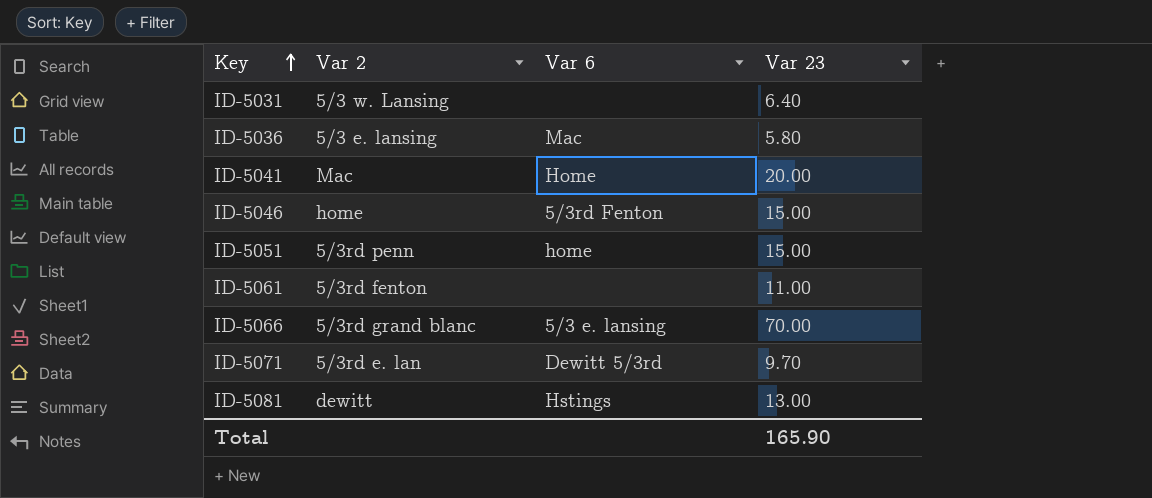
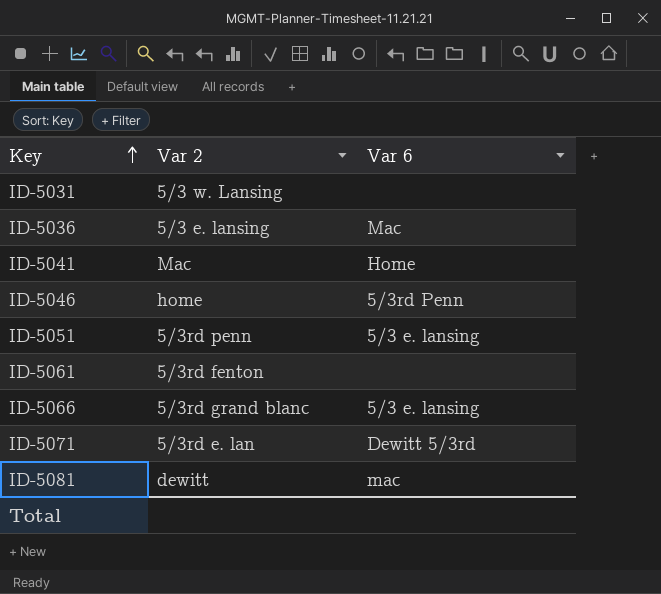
column Var 23 | position: 4 -> none
ID-5046 | Var 6: 5/3rd Fenton -> 5/3rd Penn
ID-5051 | Var 6: home -> 5/3 e. lansing
ID-5081 | Var 6: Hstings -> mac

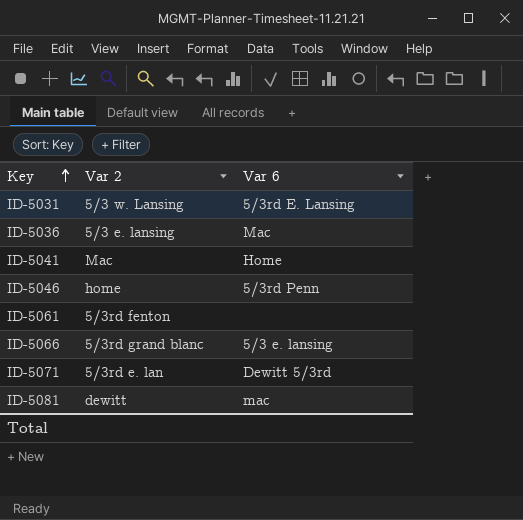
row ID-5051: 5/3rd penn | 5/3 e. lansing -> none
ID-5031 | Var 6: none -> 5/3rd E. Lansing

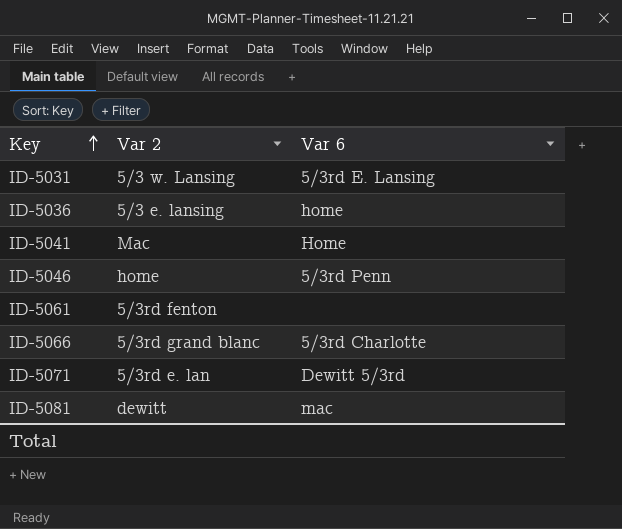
ID-5036 | Var 6: Mac -> home
ID-5066 | Var 6: 5/3 e. lansing -> 5/3rd Charlotte

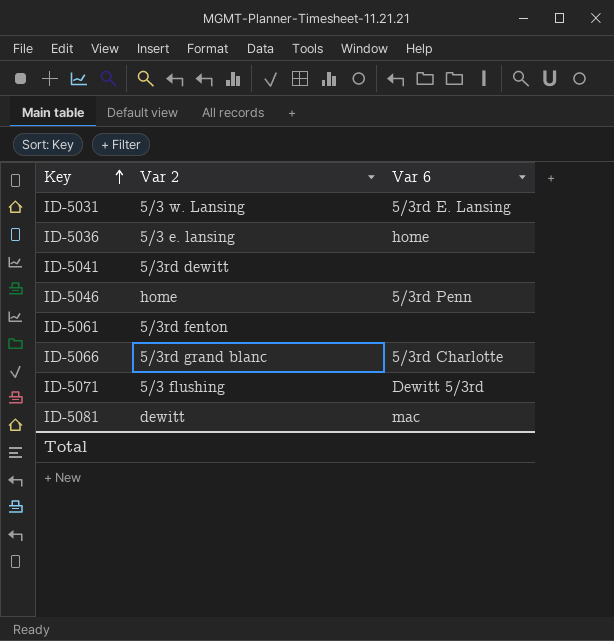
ID-5041 | Var 2: Mac -> 5/3rd dewitt
ID-5041 | Var 6: Home -> none
ID-5071 | Var 2: 5/3rd e. lan -> 5/3 flushing

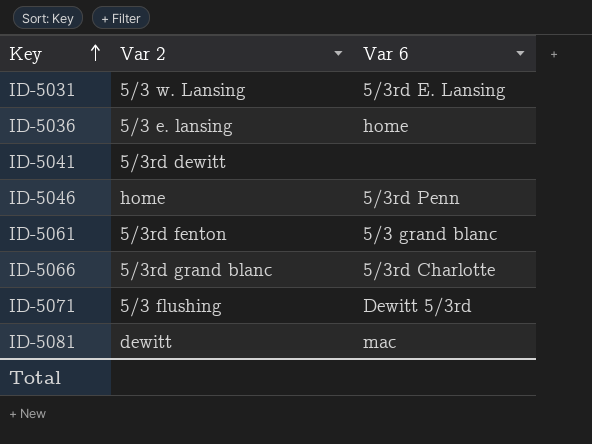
ID-5061 | Var 6: none -> 5/3 grand blanc

